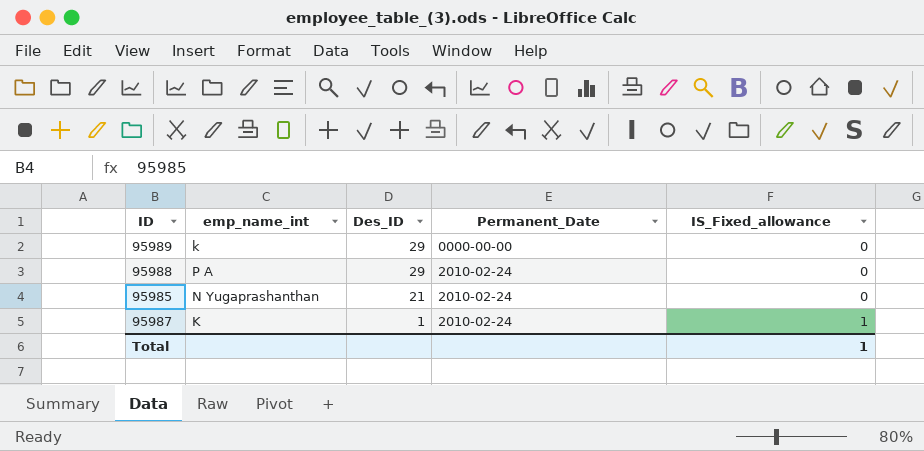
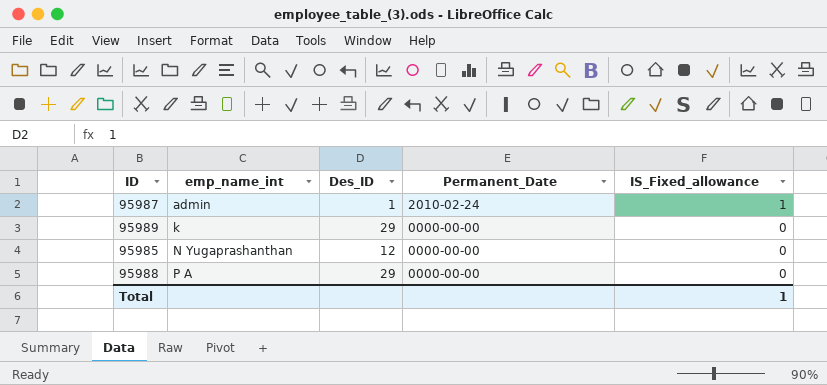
row order: Des_ID descending -> emp_name_int ascending
95987 | emp_name_int: K -> admin
95985 | Des_ID: 21 -> 12
95985 | Permanent_Date: 2010-02-24 -> 0000-00-00
95988 | Permanent_Date: 2010-02-24 -> 0000-00-00

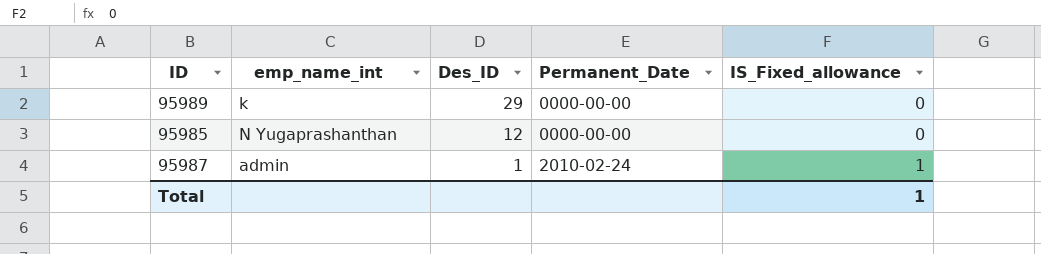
row order: emp_name_int ascending -> Des_ID descending
row 95988: P A | 29 | 0000-00-00 | 0 -> none

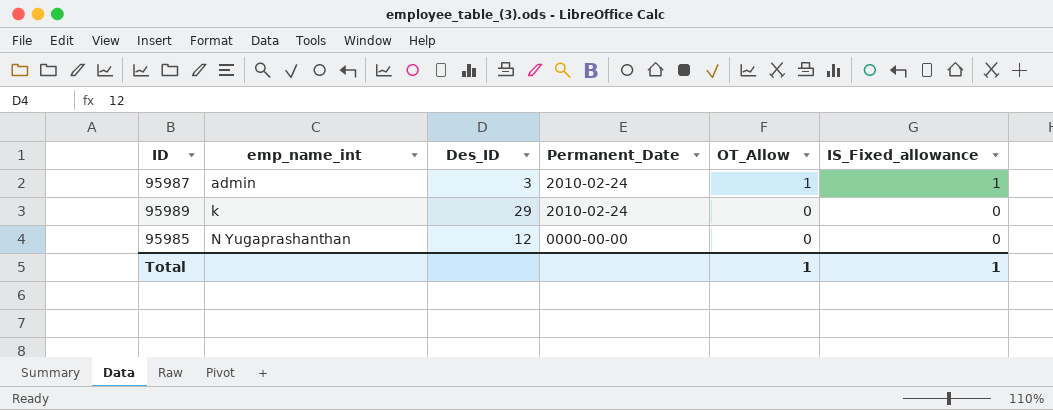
row order: Des_ID descending -> emp_name_int ascending
column OT_Allow | position: none -> 5
95987 | Des_ID: 1 -> 3
95989 | Permanent_Date: 0000-00-00 -> 2010-02-24

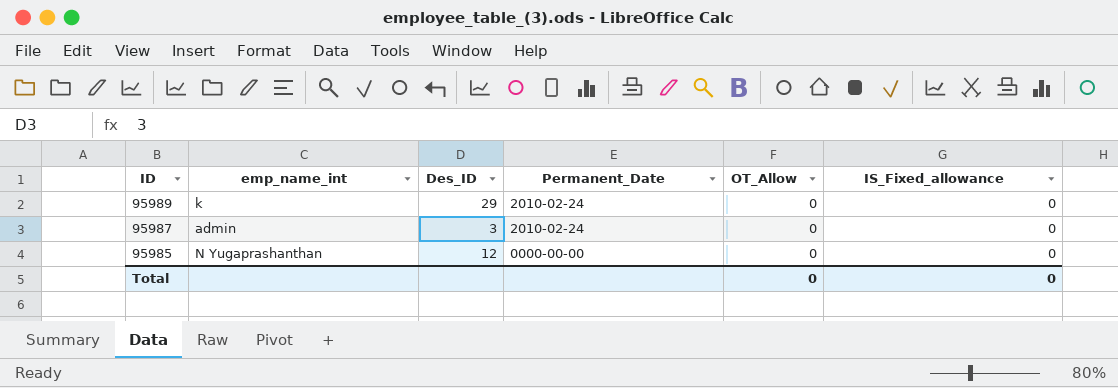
row order: emp_name_int ascending -> ID descending
95987 | OT_Allow: 1 -> 0
95987 | IS_Fixed_allowance: 1 -> 0
Total | OT_Allow: 1 -> 0
Total | IS_Fixed_allowance: 1 -> 0

